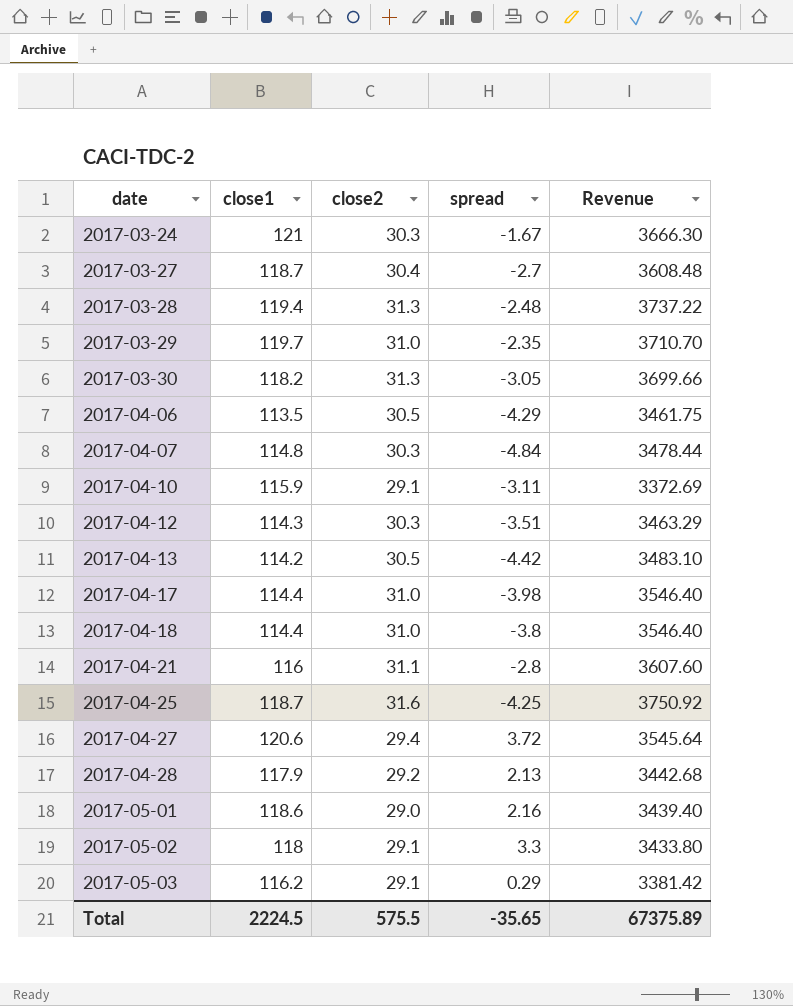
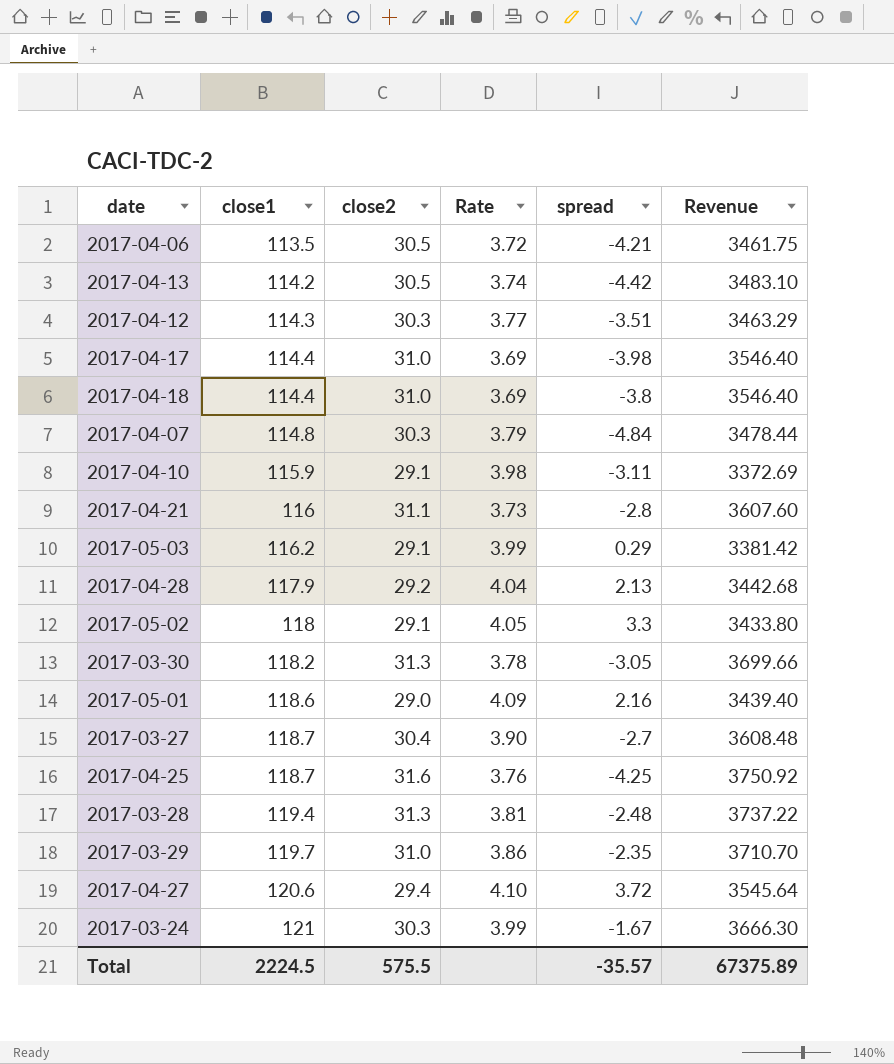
row order: date ascending -> close1 ascending
column Rate | formula: none -> [close1] / [close2]
2017-04-06 | spread: -4.29 -> -4.21
Total | spread: -35.65 -> -35.57

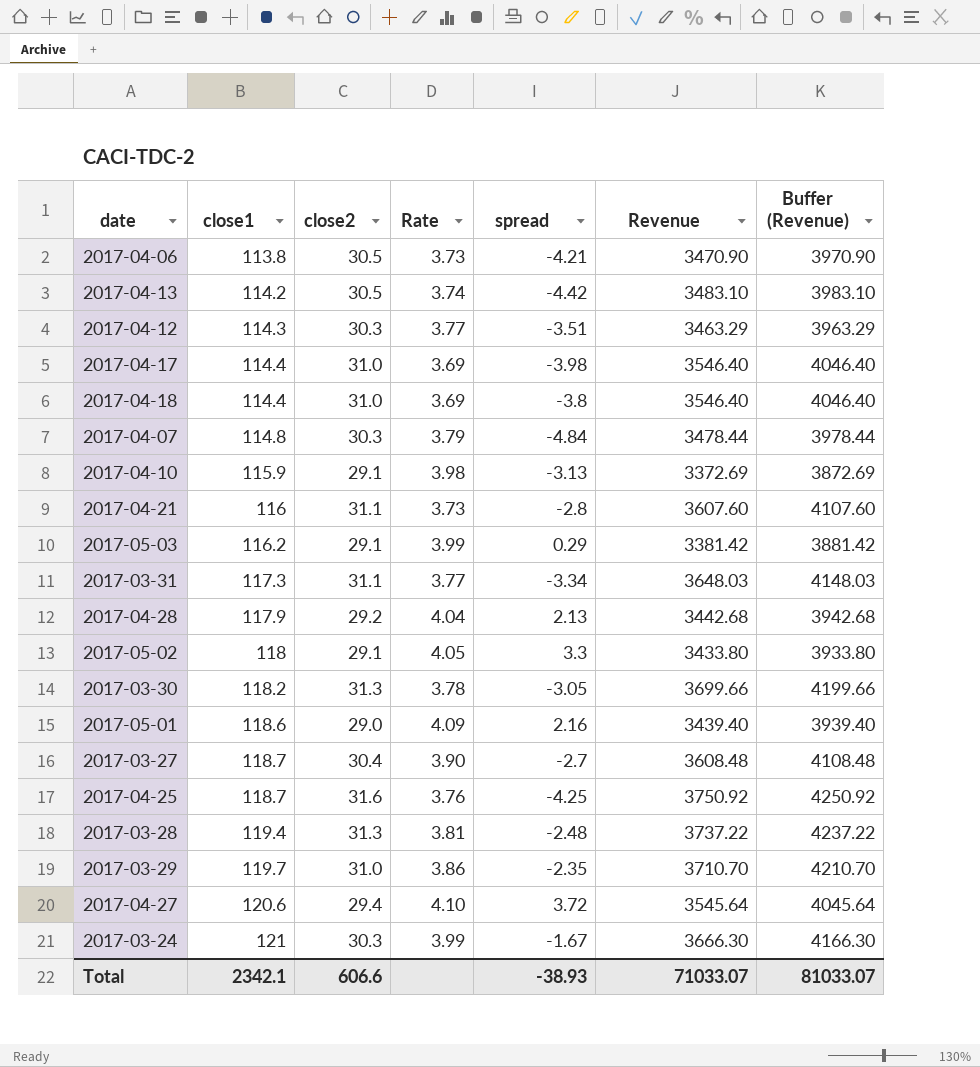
column Buffer (Revenue) | formula: none -> [Revenue] + 500
2017-04-06 | close1: 113.5 -> 113.8
2017-04-06 | Rate: 3.72 -> 3.73
2017-04-06 | Revenue: 3461.75 -> 3470.90
2017-04-10 | spread: -3.11 -> -3.13
row 2017-03-31: none -> 117.3 | 31.1 | 3.77 | -3.34 | 3648.03 | 4148.03
Total | close1: 2224.5 -> 2342.1
Total | close2: 575.5 -> 606.6
Total | spread: -35.57 -> -38.93
Total | Revenue: 67375.89 -> 71033.07

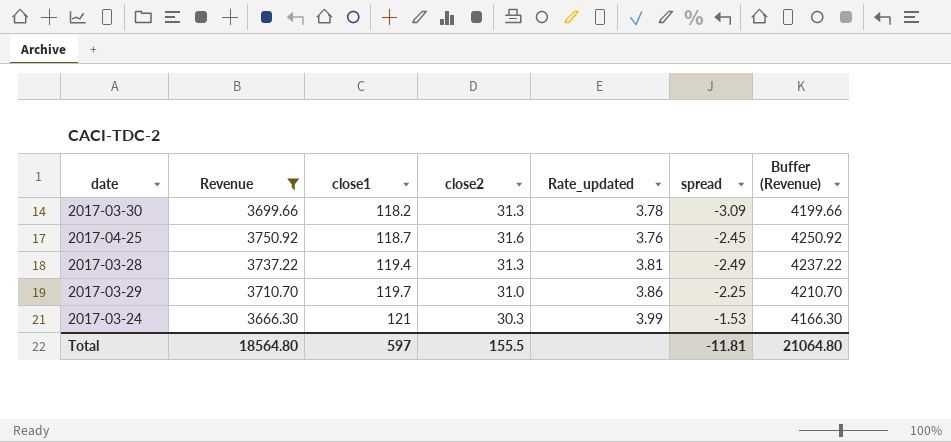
filter: none -> Revenue >= 3666.30
column Revenue | position: 6 -> 2
column name: Rate -> Rate_updated
2017-03-30 | spread: -3.05 -> -3.09
2017-04-25 | spread: -4.25 -> -2.45
2017-03-28 | spread: -2.48 -> -2.49
2017-03-29 | spread: -2.35 -> -2.25
2017-03-24 | spread: -1.67 -> -1.53
Total | Revenue: 71033.07 -> 18564.80
Total | close1: 2342.1 -> 597
Total | close2: 606.6 -> 155.5
Total | spread: -38.93 -> -11.81
Total | Buffer (Revenue): 81033.07 -> 21064.80

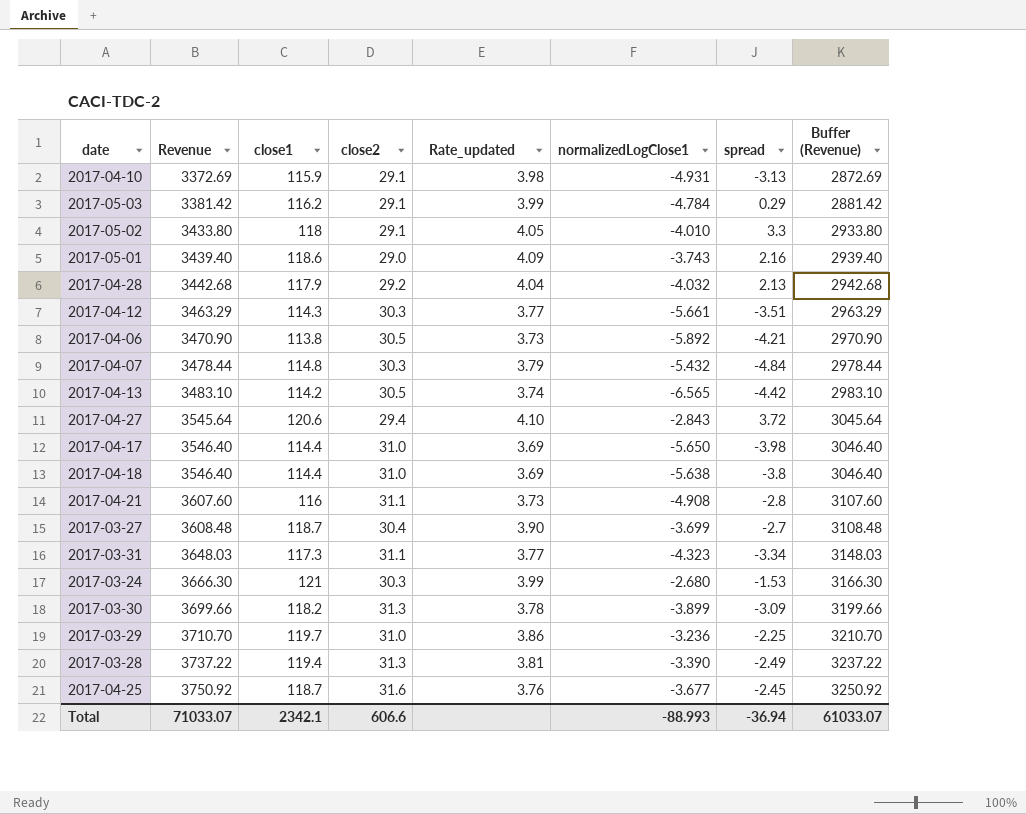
filter: Revenue >= 3666.30 -> none
row order: close1 ascending -> Revenue ascending
column normalizedLogClose1 | position: none -> 6
column Buffer (Revenue) | formula: [Revenue] + 500 -> [Revenue] - 500
Total | Revenue: 18564.80 -> 71033.07
Total | close1: 597 -> 2342.1
Total | close2: 155.5 -> 606.6
Total | spread: -11.81 -> -36.94
Total | Buffer (Revenue): 21064.80 -> 61033.07

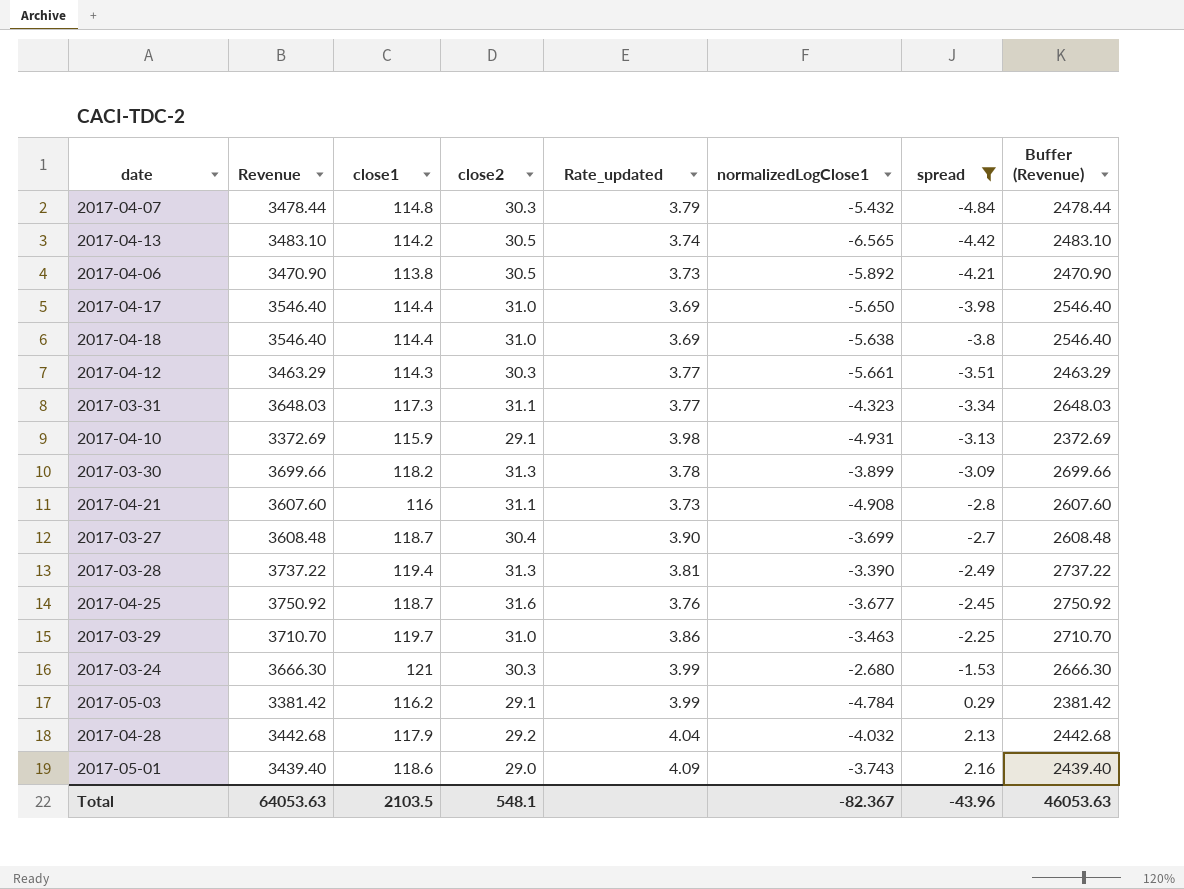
filter: none -> spread <= 2.16
row order: Revenue ascending -> spread ascending
column Buffer (Revenue) | formula: [Revenue] - 500 -> [Revenue] - 1000
2017-03-29 | normalizedLogClose1: -3.236 -> -3.463
Total | Revenue: 71033.07 -> 64053.63
Total | close1: 2342.1 -> 2103.5
Total | close2: 606.6 -> 548.1
Total | normalizedLogClose1: -88.993 -> -82.367
Total | spread: -36.94 -> -43.96
Total | Buffer (Revenue): 61033.07 -> 46053.63

